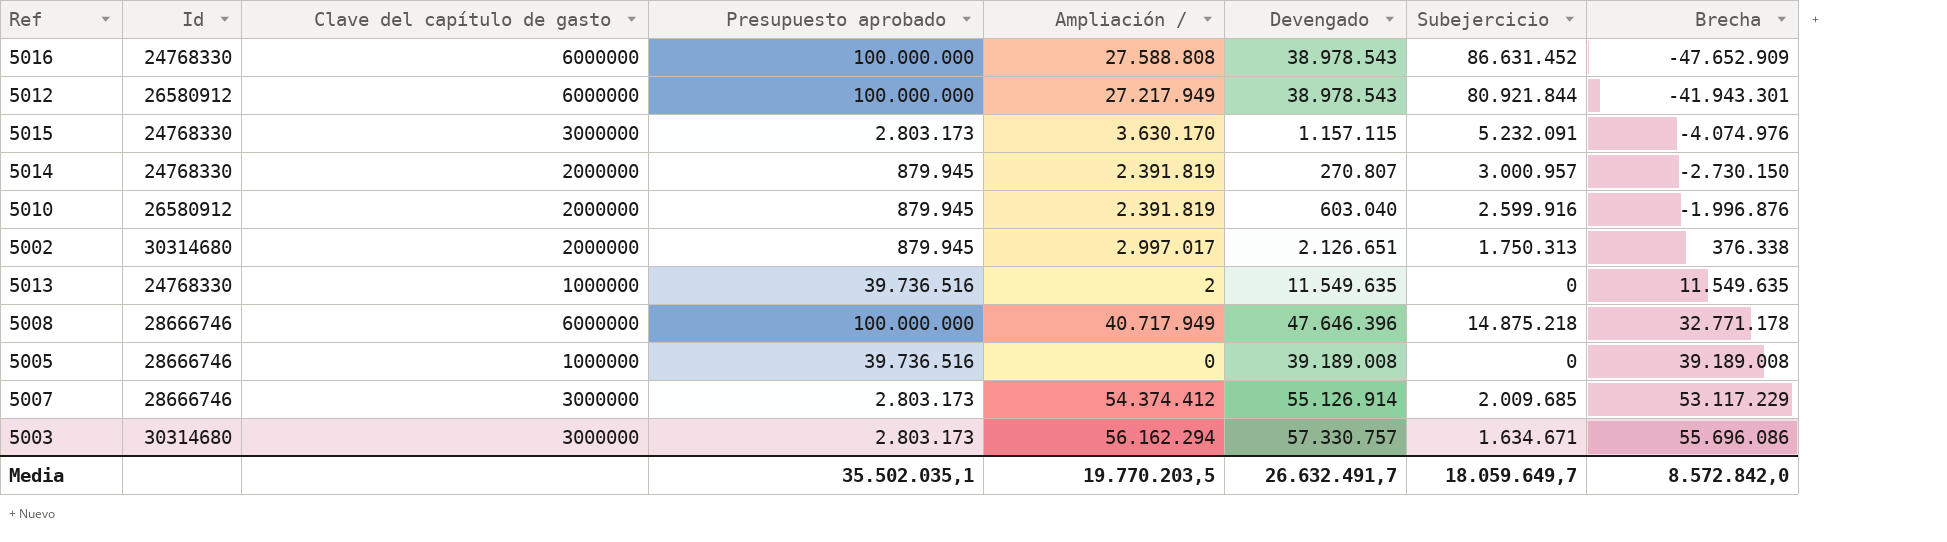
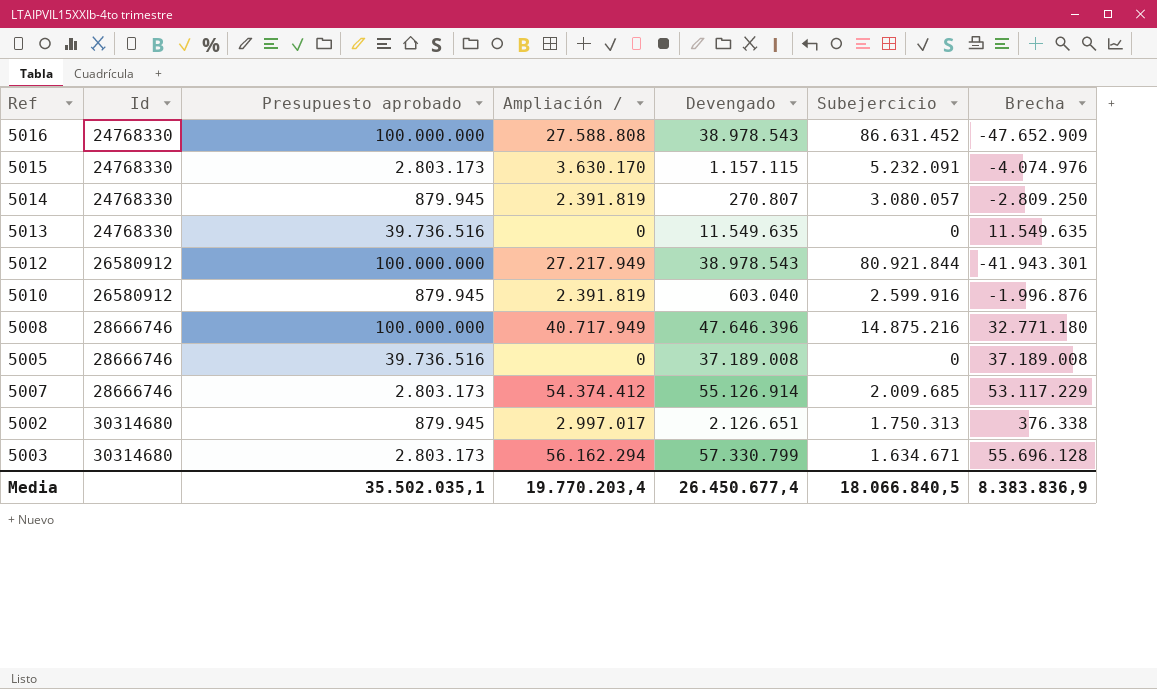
row order: Brecha ascending -> Id ascending
column Clave del capítulo de gasto | position: 3 -> none
5014 | Subejercicio: 3.000.957 -> 3.080.057
5014 | Brecha: -2.730.150 -> -2.809.250
5013 | Ampliación /: 2 -> 0
5008 | Subejercicio: 14.875.218 -> 14.875.216
5008 | Brecha: 32.771.178 -> 32.771.180
5005 | Devengado: 39.189.008 -> 37.189.008
5005 | Brecha: 39.189.008 -> 37.189.008
5003 | Devengado: 57.330.757 -> 57.330.799
5003 | Brecha: 55.696.086 -> 55.696.128
Media | Ampliación /: 19.770.203,5 -> 19.770.203,4
Media | Devengado: 26.632.491,7 -> 26.450.677,4
Media | Subejercicio: 18.059.649,7 -> 18.066.840,5
Media | Brecha: 8.572.842,0 -> 8.383.836,9

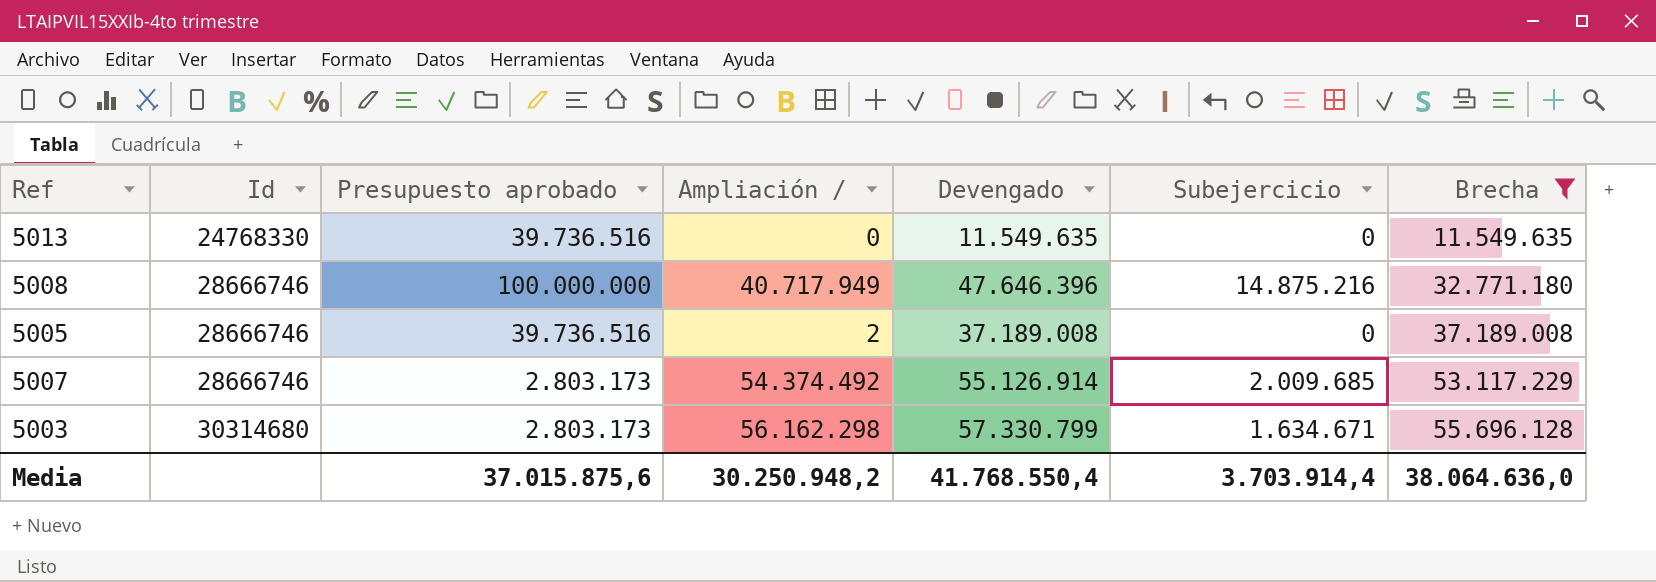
filter: none -> Brecha >= 11.549.635
5005 | Ampliación /: 0 -> 2
5007 | Ampliación /: 54.374.412 -> 54.374.492
5003 | Ampliación /: 56.162.294 -> 56.162.298
Media | Presupuesto aprobado: 35.502.035,1 -> 37.015.875,6
Media | Ampliación /: 19.770.203,4 -> 30.250.948,2
Media | Devengado: 26.450.677,4 -> 41.768.550,4
Media | Subejercicio: 18.066.840,5 -> 3.703.914,4
Media | Brecha: 8.383.836,9 -> 38.064.636,0

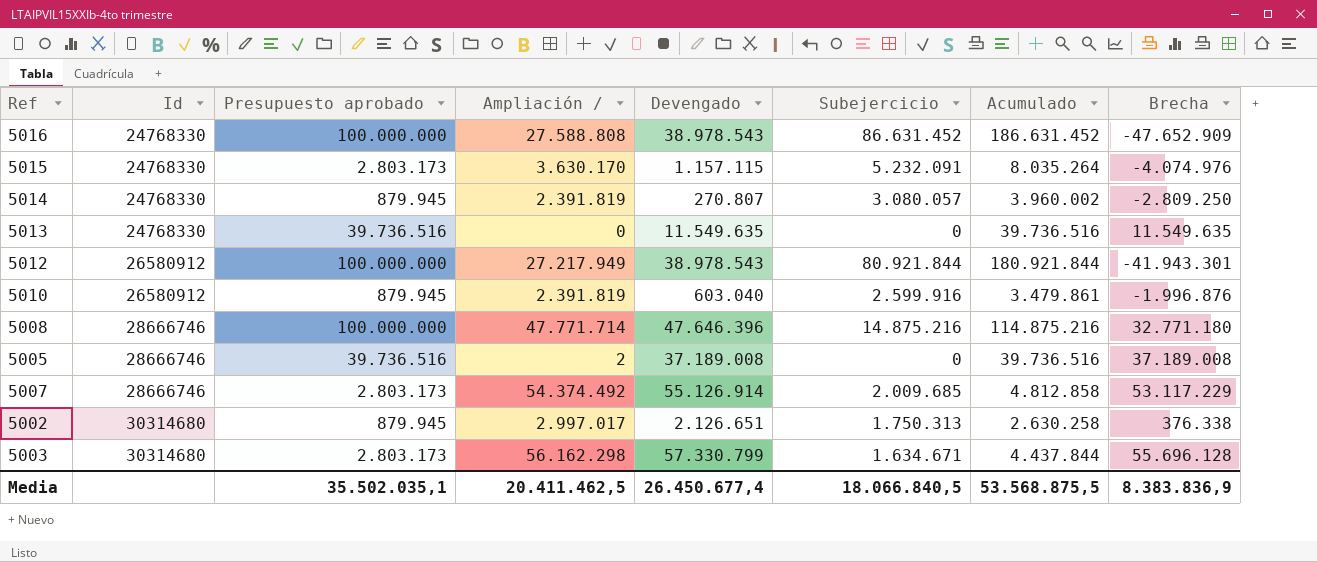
filter: Brecha >= 11.549.635 -> none
column Acumulado | formula: none -> [Presupuesto aprobado] + [Subejercicio]
5008 | Ampliación /: 40.717.949 -> 47.771.714
Media | Presupuesto aprobado: 37.015.875,6 -> 35.502.035,1
Media | Ampliación /: 30.250.948,2 -> 20.411.462,5
Media | Devengado: 41.768.550,4 -> 26.450.677,4
Media | Subejercicio: 3.703.914,4 -> 18.066.840,5
Media | Brecha: 38.064.636,0 -> 8.383.836,9

